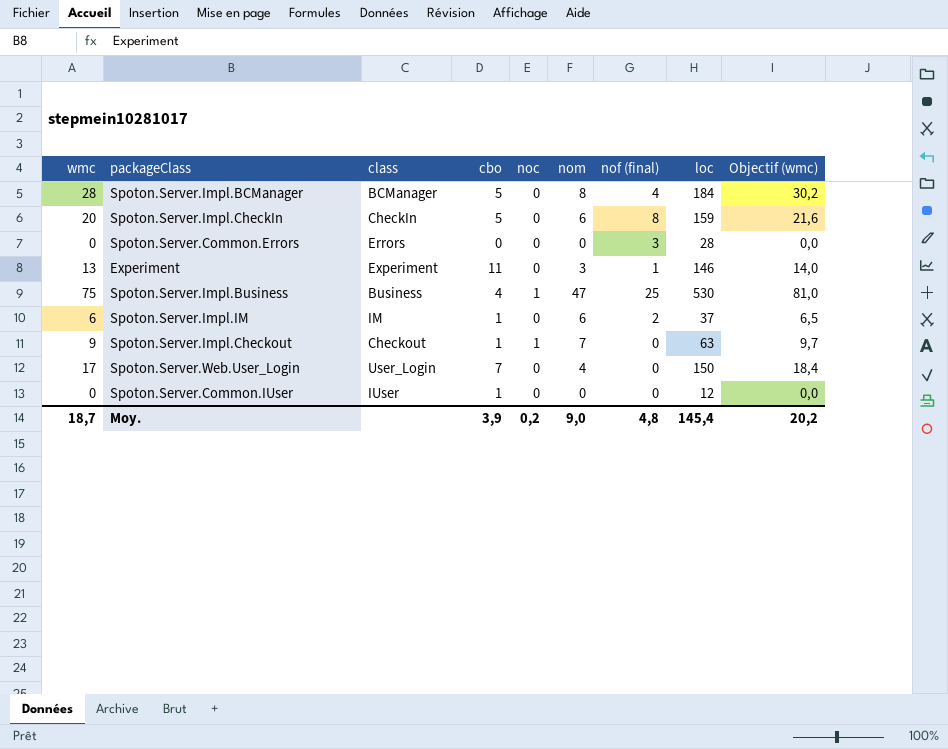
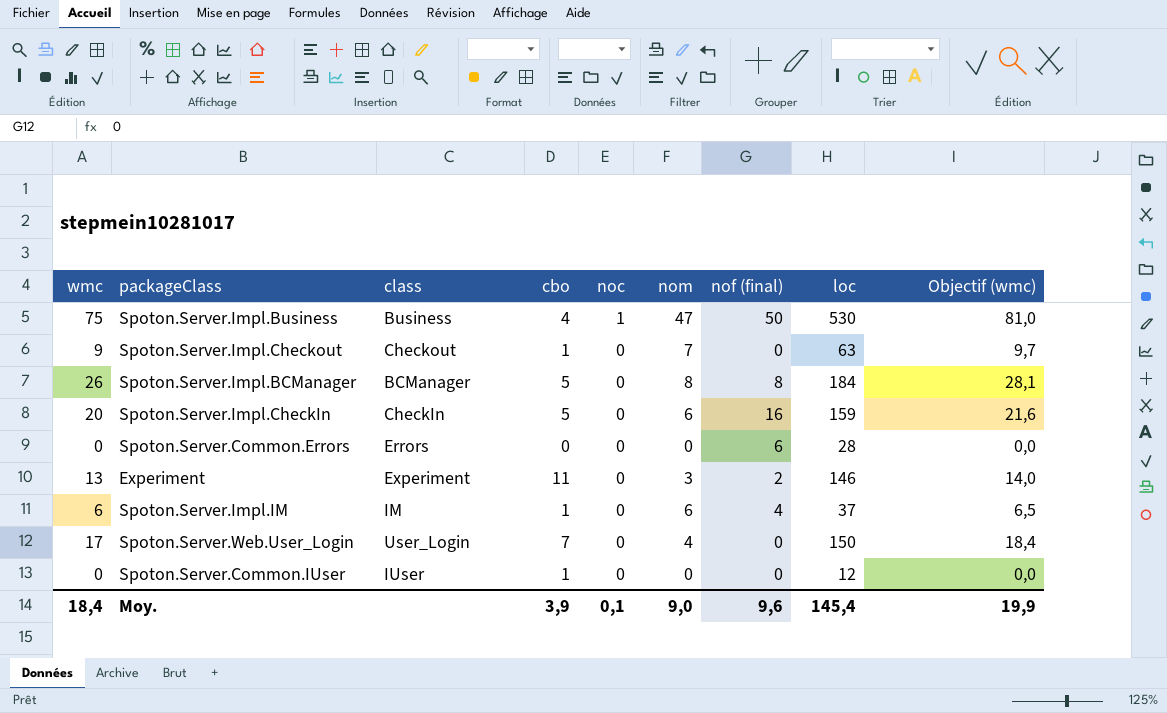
row order: none -> noc descending
Spoton.Server.Impl.Business | nof (final): 25 -> 50
Spoton.Server.Impl.Checkout | noc: 1 -> 0
Spoton.Server.Impl.BCManager | wmc: 28 -> 26
Spoton.Server.Impl.BCManager | nof (final): 4 -> 8
Spoton.Server.Impl.BCManager | Objectif (wmc): 30,2 -> 28,1
Spoton.Server.Impl.CheckIn | nof (final): 8 -> 16
Spoton.Server.Common.Errors | nof (final): 3 -> 6
Experiment | nof (final): 1 -> 2
Spoton.Server.Impl.IM | nof (final): 2 -> 4
Moy. | wmc: 18,7 -> 18,4
Moy. | noc: 0,2 -> 0,1
Moy. | nof (final): 4,8 -> 9,6
Moy. | Objectif (wmc): 20,2 -> 19,9

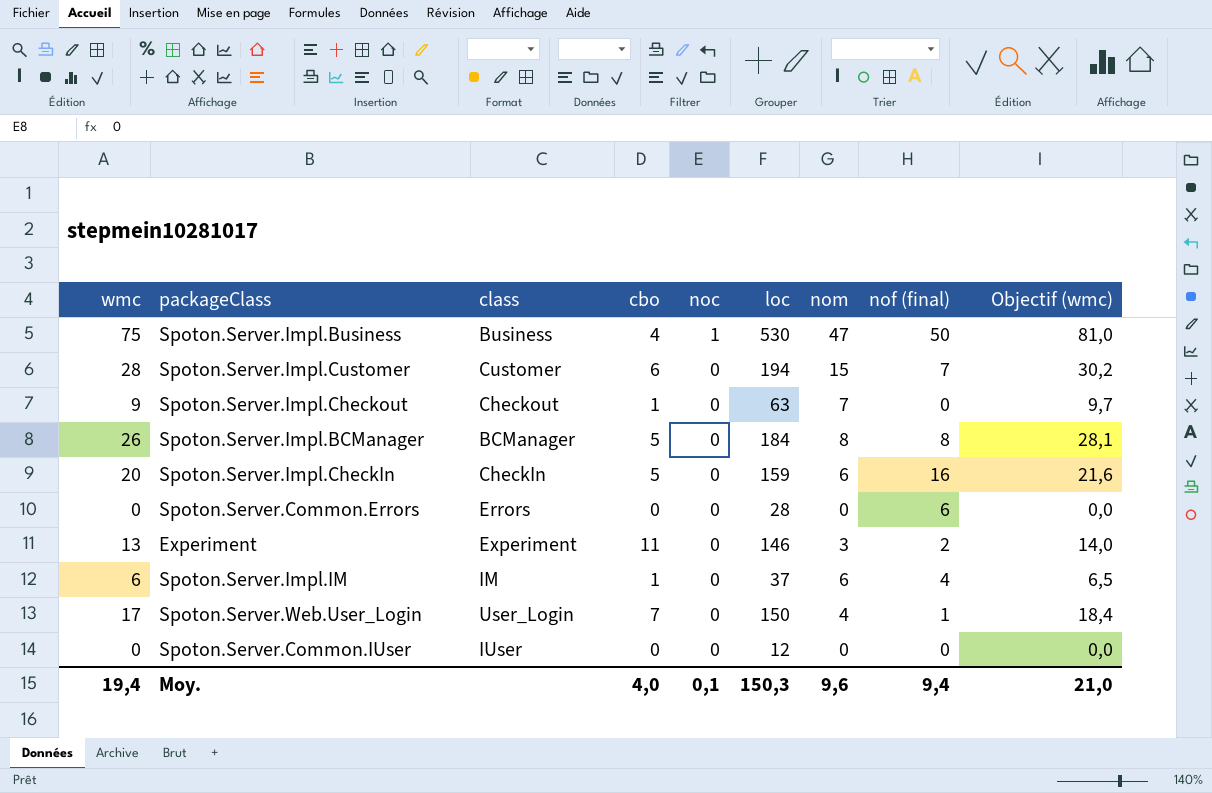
column loc | position: 8 -> 6
row Spoton.Server.Impl.Customer: none -> 28 | Customer | 6 | 0 | 194 | 15 | 7 | 30,2
Spoton.Server.Web.User_Login | nof (final): 0 -> 1
Spoton.Server.Common.IUser | cbo: 1 -> 0
Moy. | wmc: 18,4 -> 19,4
Moy. | cbo: 3,9 -> 4,0
Moy. | loc: 145,4 -> 150,3
Moy. | nom: 9,0 -> 9,6
Moy. | nof (final): 9,6 -> 9,4
Moy. | Objectif (wmc): 19,9 -> 21,0

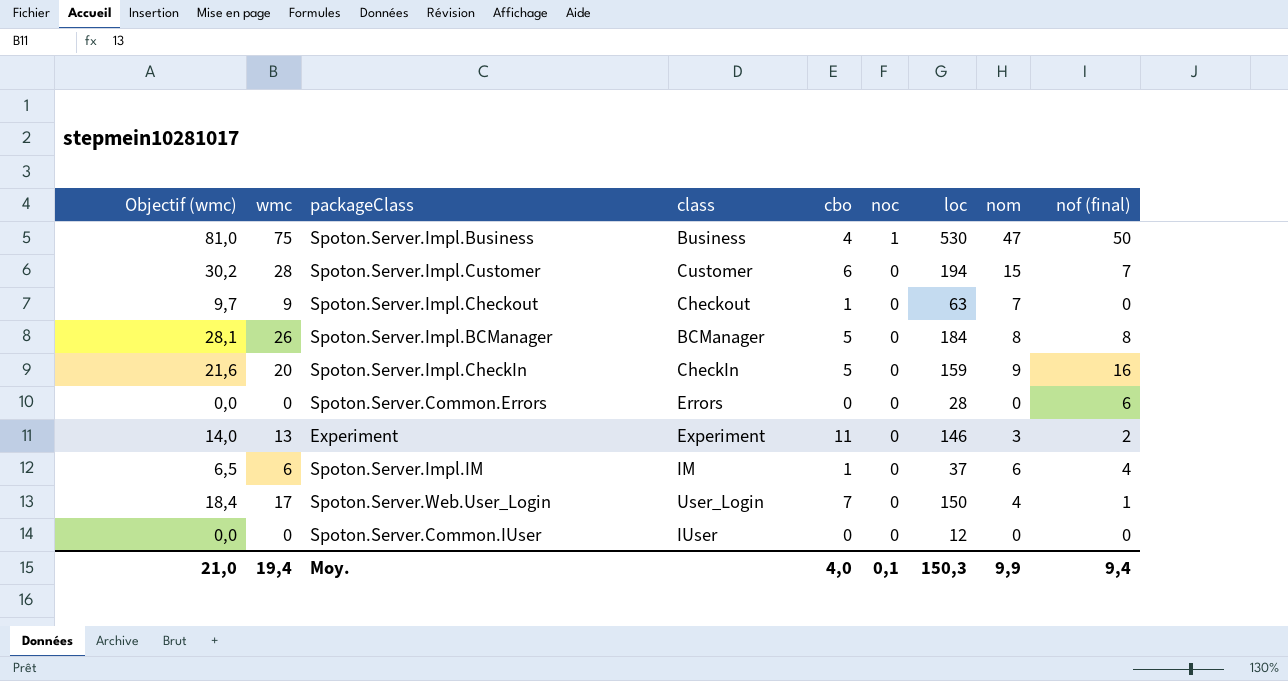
column Objectif (wmc) | position: 9 -> 1
Spoton.Server.Impl.CheckIn | nom: 6 -> 9
Moy. | nom: 9,6 -> 9,9

